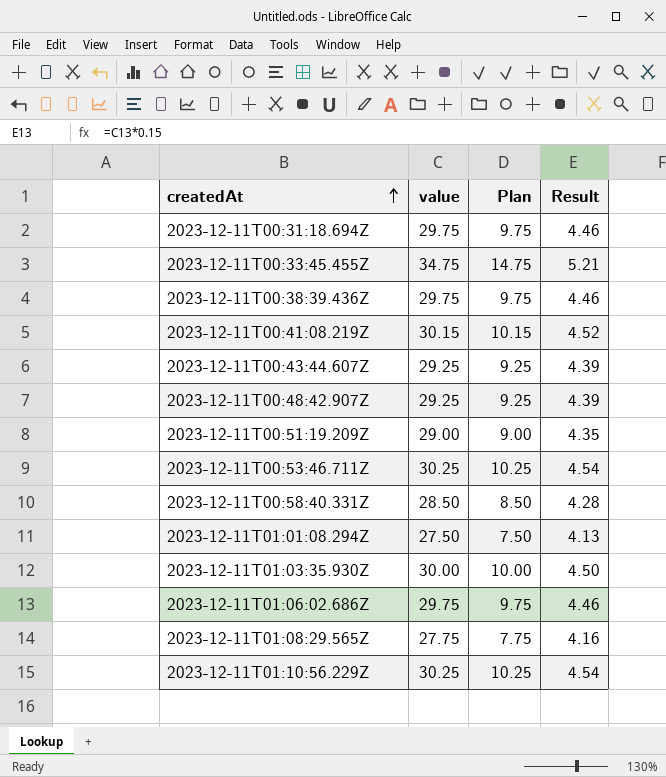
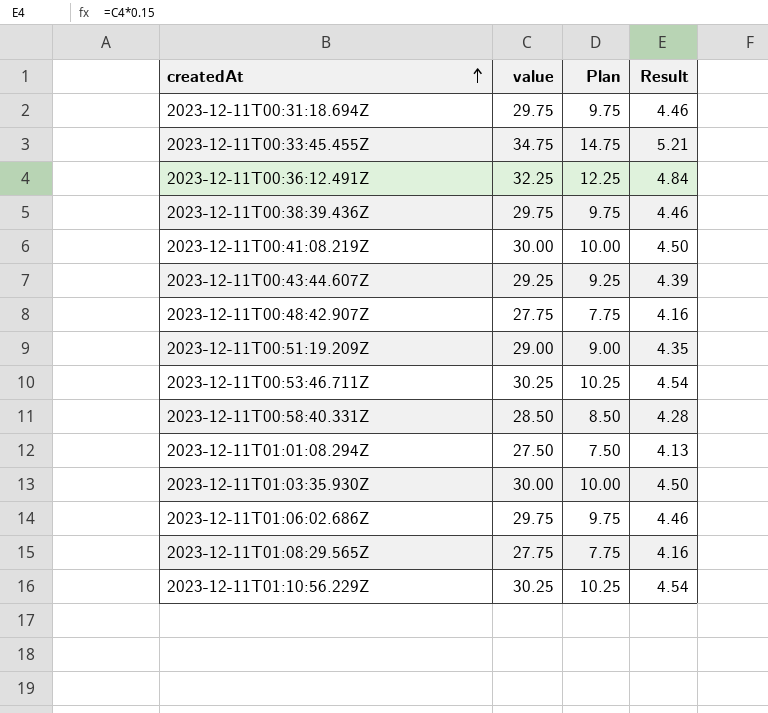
row 2023-12-11T00:36:12.491Z: none -> 32.25 | 12.25 | 4.84
2023-12-11T00:41:08.219Z | value: 30.15 -> 30.00
2023-12-11T00:41:08.219Z | Plan: 10.15 -> 10.00
2023-12-11T00:41:08.219Z | Result: 4.52 -> 4.50
2023-12-11T00:48:42.907Z | value: 29.25 -> 27.75
2023-12-11T00:48:42.907Z | Plan: 9.25 -> 7.75
2023-12-11T00:48:42.907Z | Result: 4.39 -> 4.16

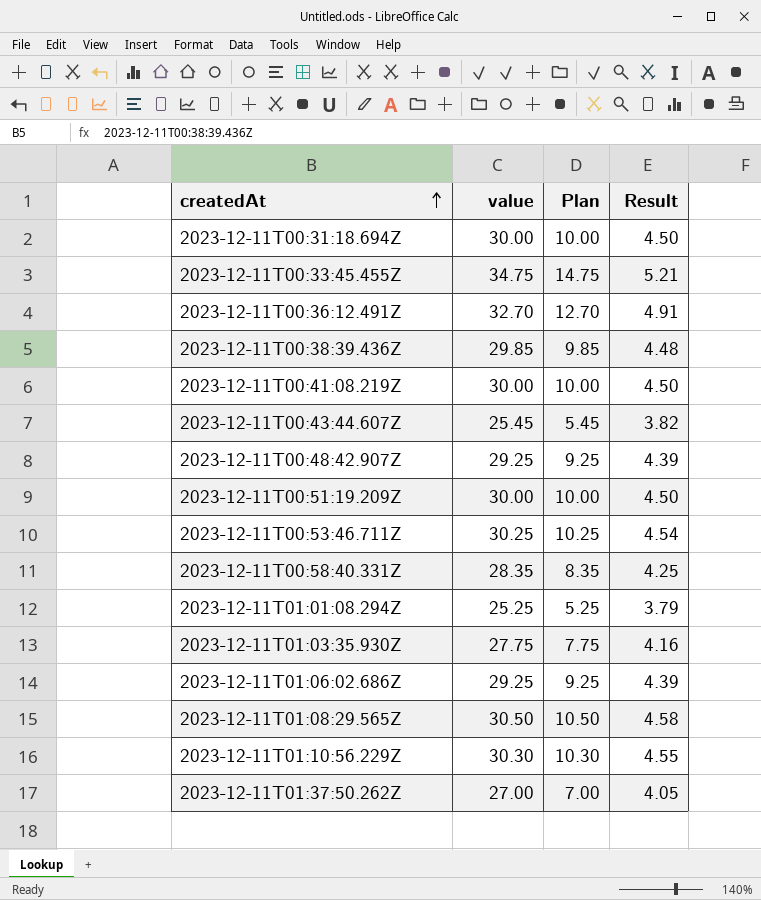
2023-12-11T00:31:18.694Z | value: 29.75 -> 30.00
2023-12-11T00:31:18.694Z | Plan: 9.75 -> 10.00
2023-12-11T00:31:18.694Z | Result: 4.46 -> 4.50
2023-12-11T00:36:12.491Z | value: 32.25 -> 32.70
2023-12-11T00:36:12.491Z | Plan: 12.25 -> 12.70
2023-12-11T00:36:12.491Z | Result: 4.84 -> 4.91
2023-12-11T00:38:39.436Z | value: 29.75 -> 29.85
2023-12-11T00:38:39.436Z | Plan: 9.75 -> 9.85
2023-12-11T00:38:39.436Z | Result: 4.46 -> 4.48
2023-12-11T00:43:44.607Z | value: 29.25 -> 25.45
2023-12-11T00:43:44.607Z | Plan: 9.25 -> 5.45
2023-12-11T00:43:44.607Z | Result: 4.39 -> 3.82
2023-12-11T00:48:42.907Z | value: 27.75 -> 29.25
2023-12-11T00:48:42.907Z | Plan: 7.75 -> 9.25
2023-12-11T00:48:42.907Z | Result: 4.16 -> 4.39
2023-12-11T00:51:19.209Z | value: 29.00 -> 30.00
2023-12-11T00:51:19.209Z | Plan: 9.00 -> 10.00
2023-12-11T00:51:19.209Z | Result: 4.35 -> 4.50
2023-12-11T00:58:40.331Z | value: 28.50 -> 28.35
2023-12-11T00:58:40.331Z | Plan: 8.50 -> 8.35
2023-12-11T00:58:40.331Z | Result: 4.28 -> 4.25
2023-12-11T01:01:08.294Z | value: 27.50 -> 25.25
2023-12-11T01:01:08.294Z | Plan: 7.50 -> 5.25
2023-12-11T01:01:08.294Z | Result: 4.13 -> 3.79
2023-12-11T01:03:35.930Z | value: 30.00 -> 27.75
2023-12-11T01:03:35.930Z | Plan: 10.00 -> 7.75
2023-12-11T01:03:35.930Z | Result: 4.50 -> 4.16
2023-12-11T01:06:02.686Z | value: 29.75 -> 29.25
2023-12-11T01:06:02.686Z | Plan: 9.75 -> 9.25
2023-12-11T01:06:02.686Z | Result: 4.46 -> 4.39
2023-12-11T01:08:29.565Z | value: 27.75 -> 30.50
2023-12-11T01:08:29.565Z | Plan: 7.75 -> 10.50
2023-12-11T01:08:29.565Z | Result: 4.16 -> 4.58
2023-12-11T01:10:56.229Z | value: 30.25 -> 30.30
2023-12-11T01:10:56.229Z | Plan: 10.25 -> 10.30
2023-12-11T01:10:56.229Z | Result: 4.54 -> 4.55
row 2023-12-11T01:37:50.262Z: none -> 27.00 | 7.00 | 4.05

